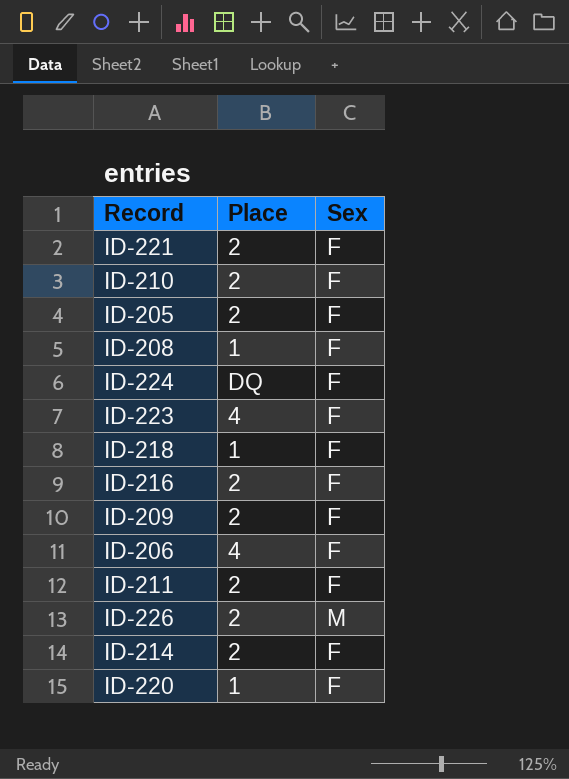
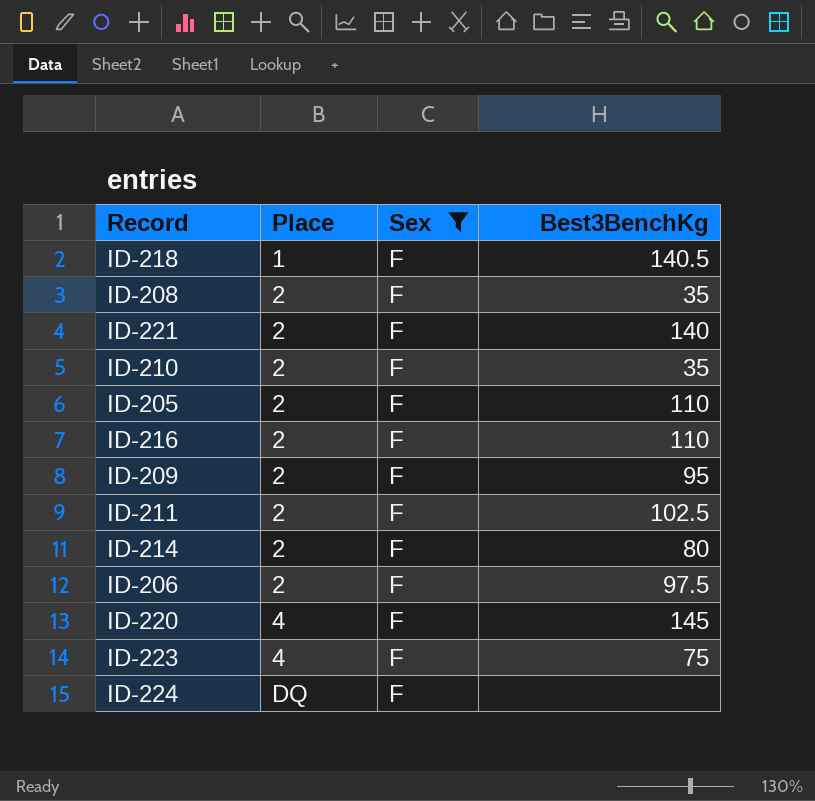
filter: none -> Sex = F
row order: none -> Place ascending
column Best3BenchKg | position: none -> 4
ID-208 | Place: 1 -> 2
ID-206 | Place: 4 -> 2
ID-220 | Place: 1 -> 4

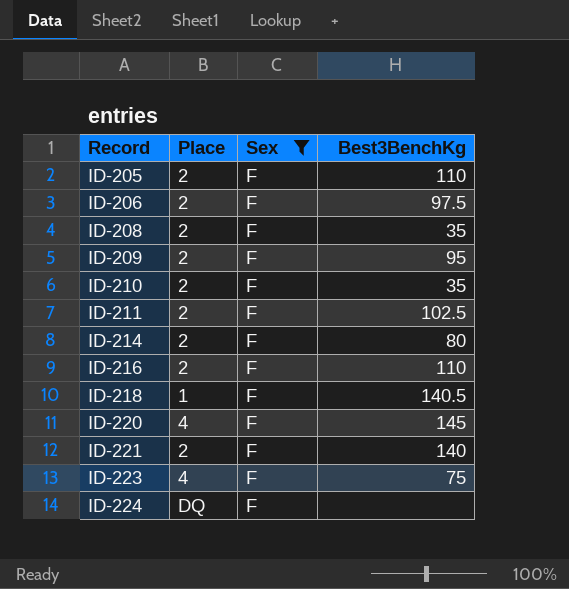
row order: Place ascending -> Record ascending

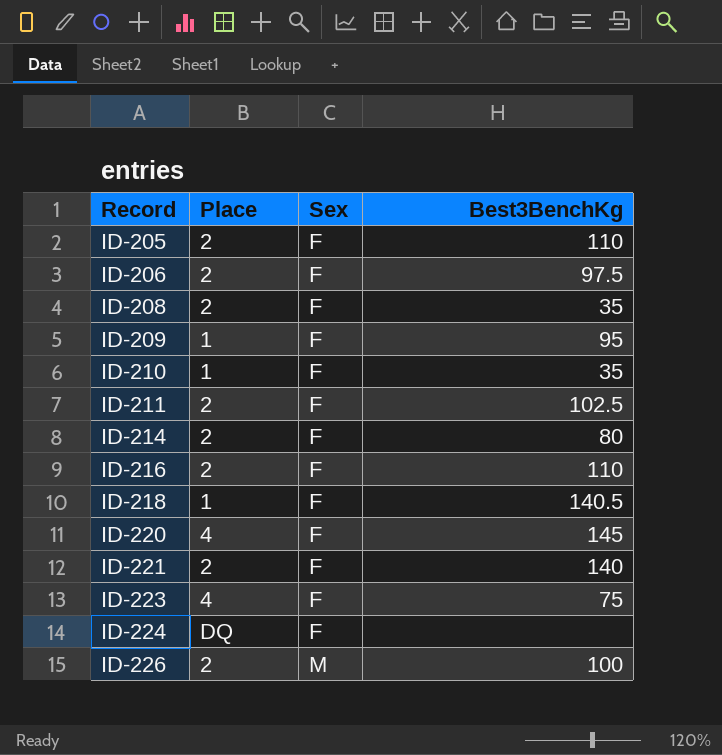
filter: Sex = F -> none
ID-209 | Place: 2 -> 1
ID-210 | Place: 2 -> 1

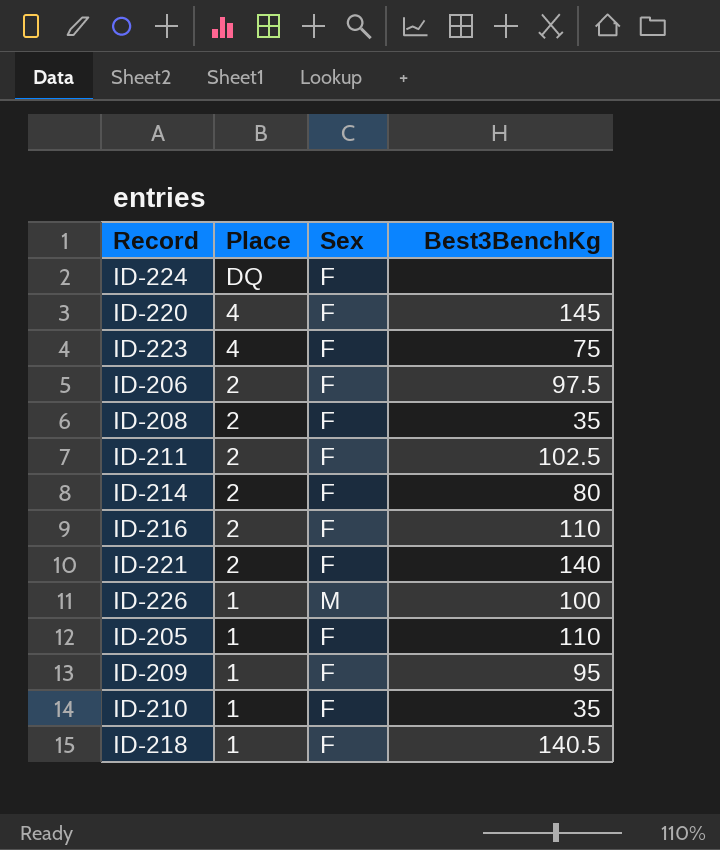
row order: Record ascending -> Place descending
ID-226 | Place: 2 -> 1
ID-205 | Place: 2 -> 1

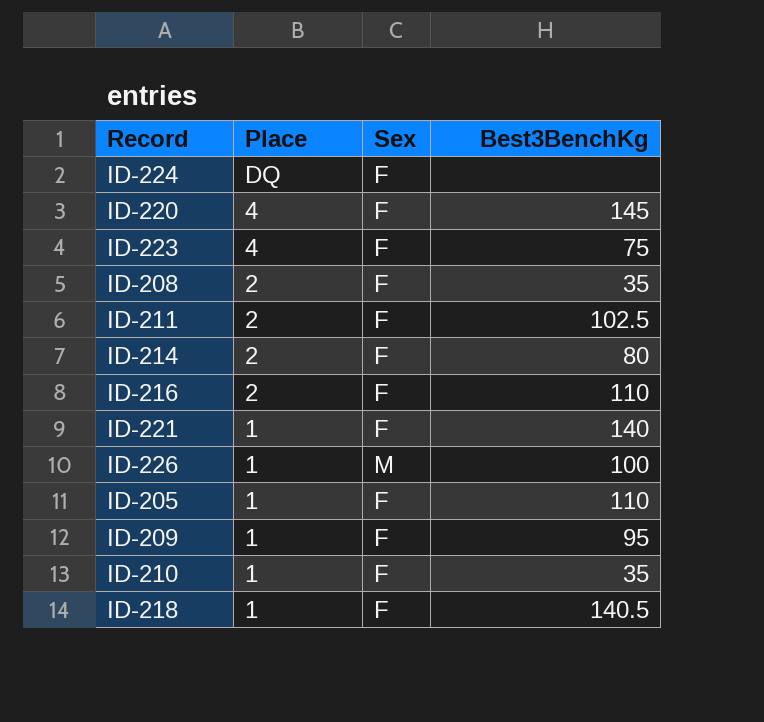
row ID-206: 2 | F | 97.5 -> none
ID-221 | Place: 2 -> 1

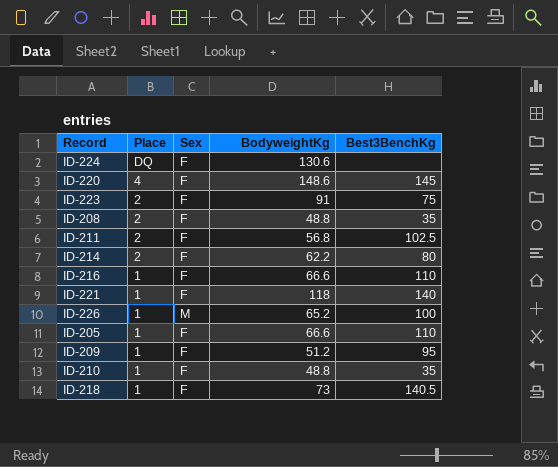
column BodyweightKg | position: none -> 4
ID-223 | Place: 4 -> 2
ID-216 | Place: 2 -> 1

